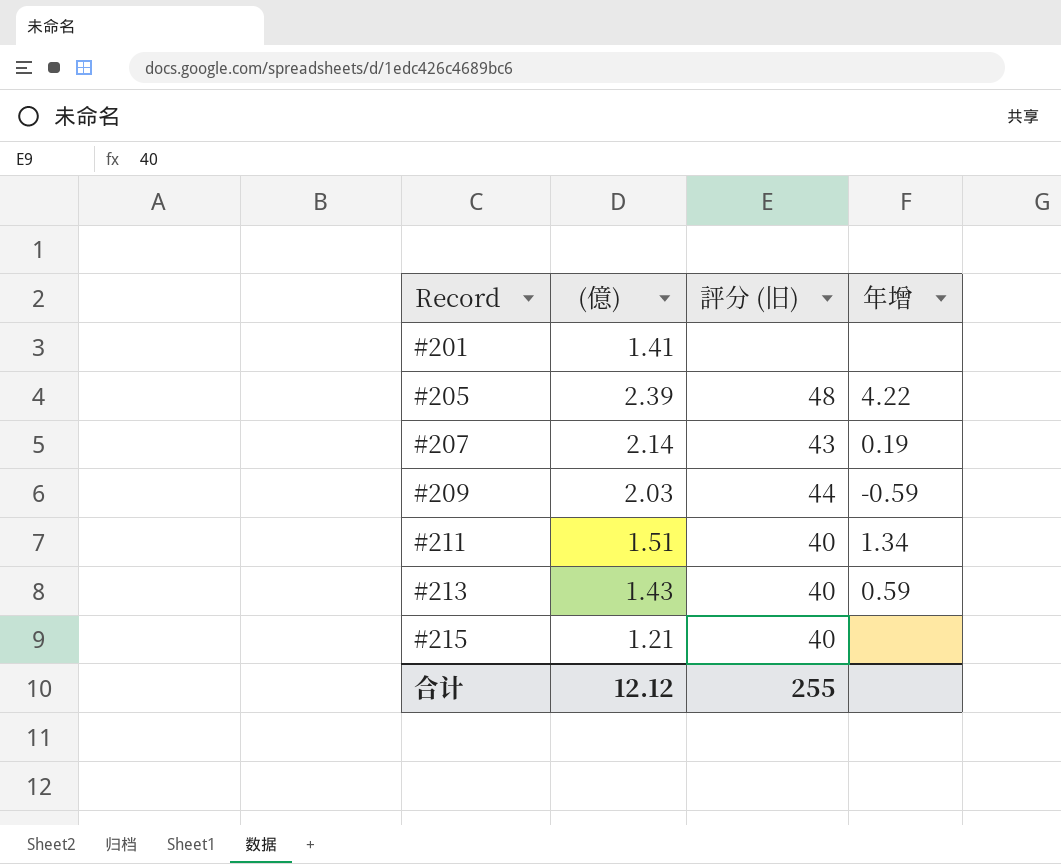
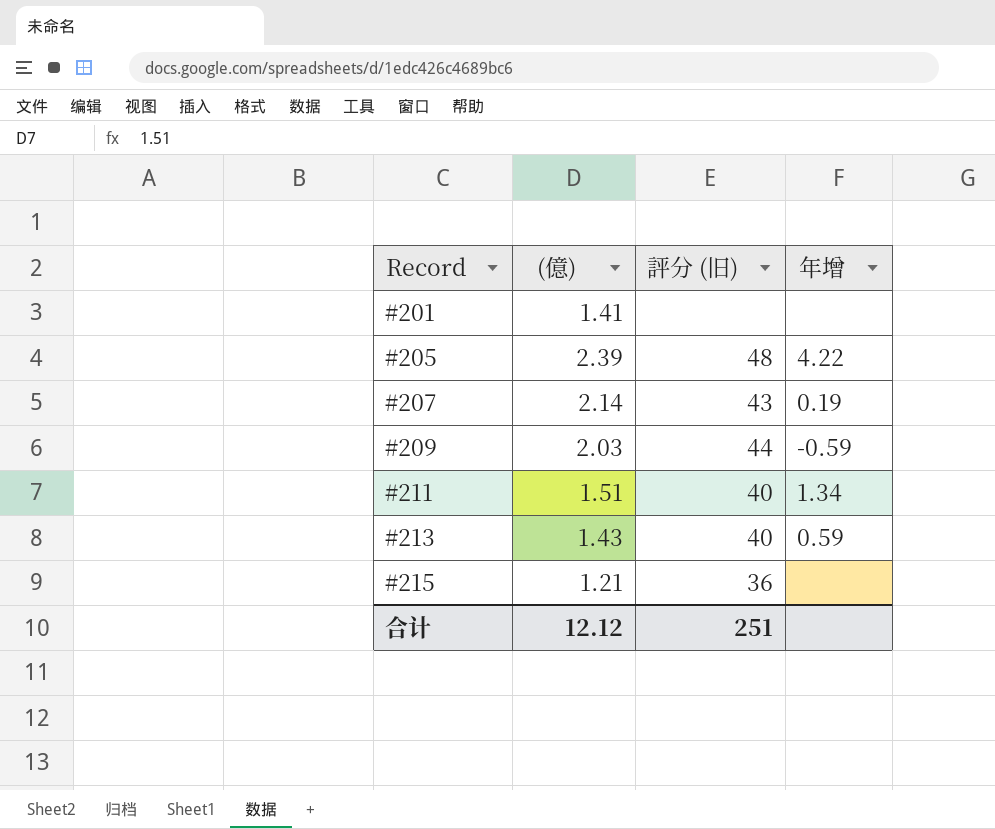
#215 | 評分 (旧): 40 -> 36
合计 | 評分 (旧): 255 -> 251

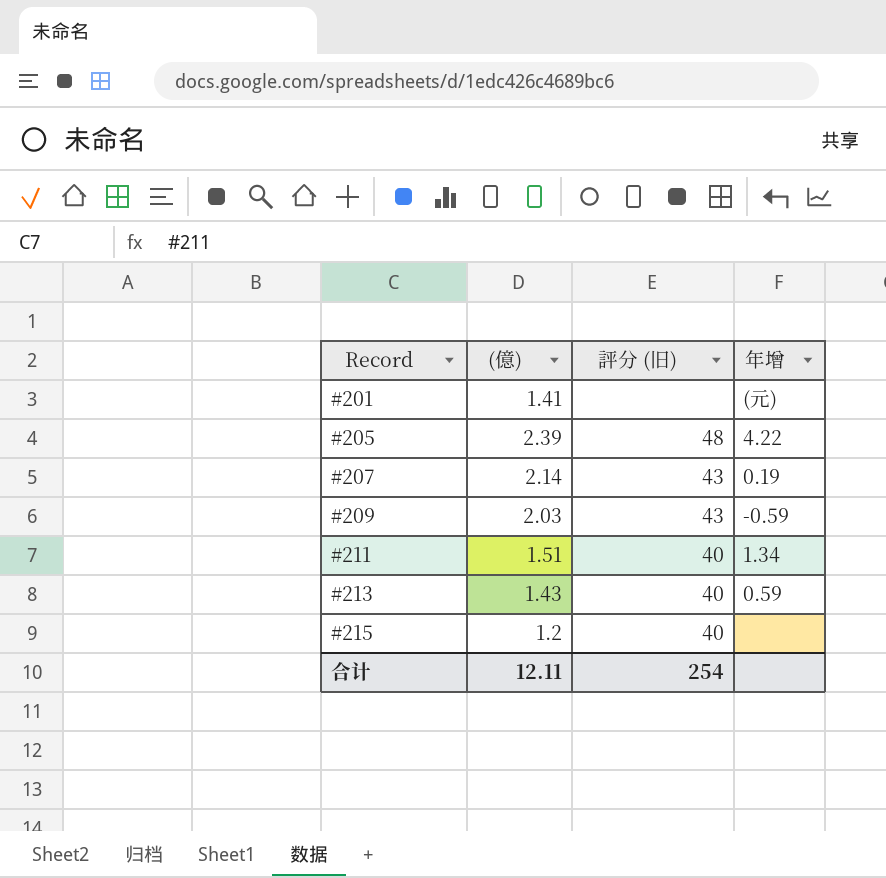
#201 | 年增: none -> (元)
#209 | 評分 (旧): 44 -> 43
#215 | (億): 1.21 -> 1.2
#215 | 評分 (旧): 36 -> 40
合计 | (億): 12.12 -> 12.11
合计 | 評分 (旧): 251 -> 254

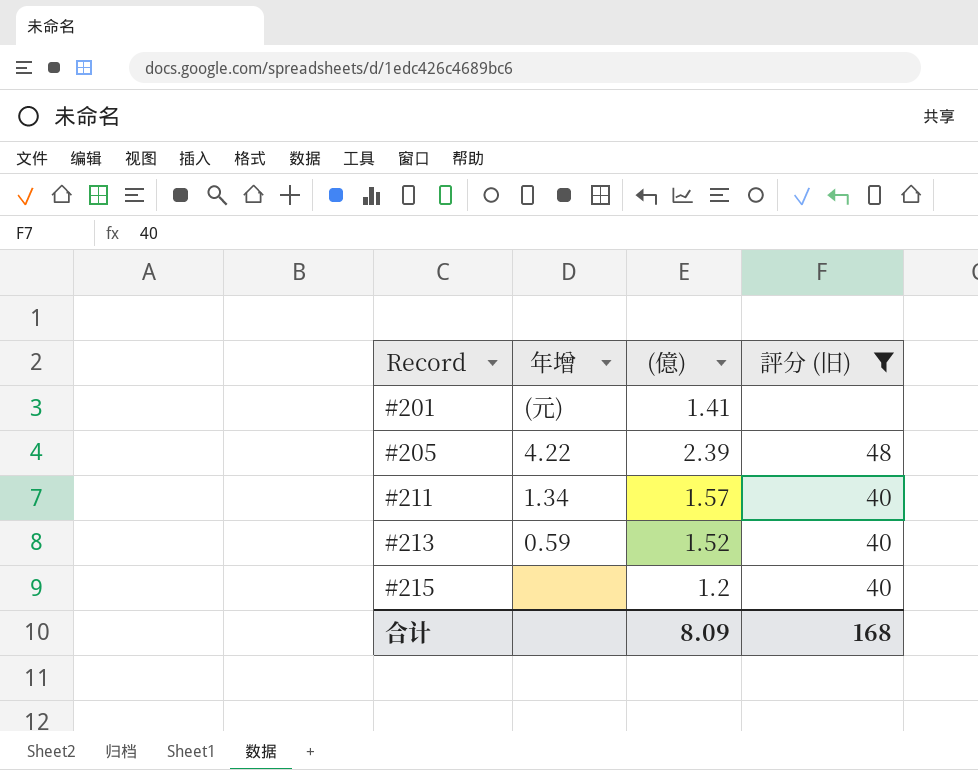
filter: none -> 評分 (旧) != 43
column 年增 | position: 4 -> 2
#211 | (億): 1.51 -> 1.57
#213 | (億): 1.43 -> 1.52
合计 | (億): 12.11 -> 8.09
合计 | 評分 (旧): 254 -> 168

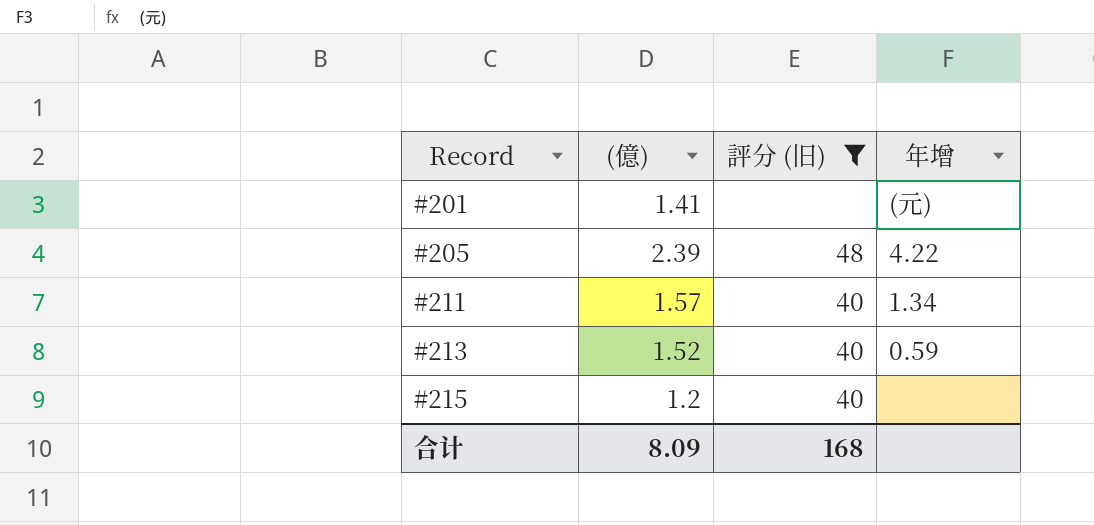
column 年增 | position: 2 -> 4

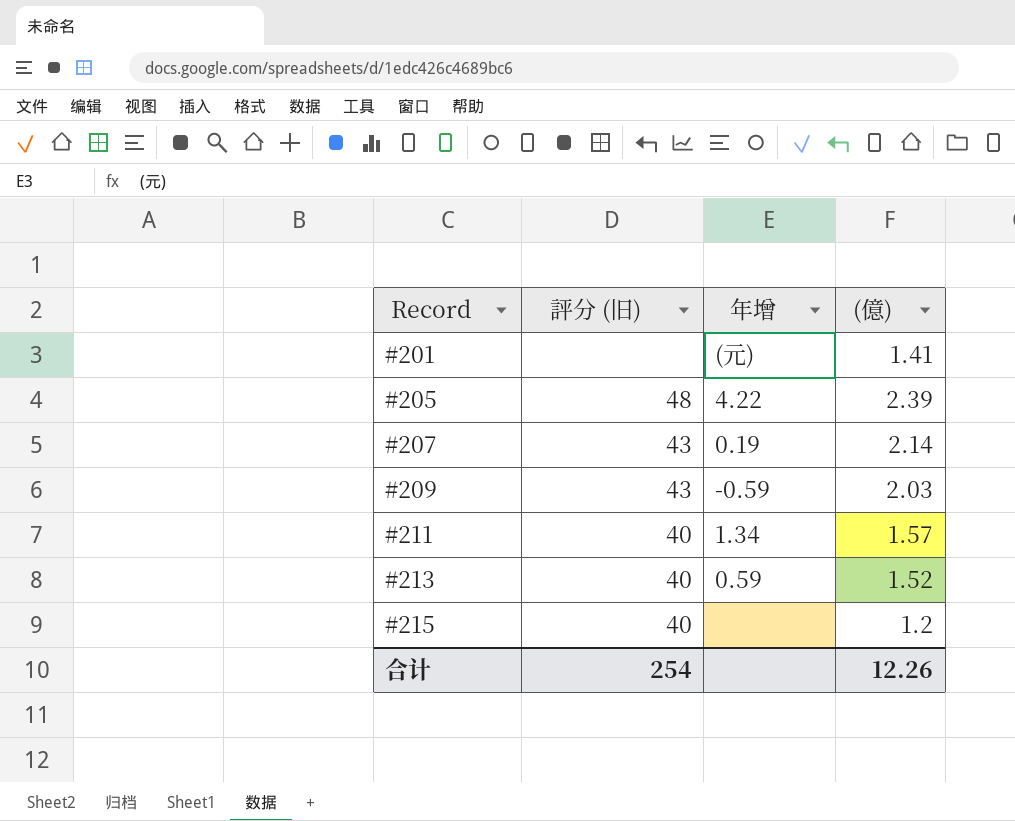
filter: 評分 (旧) != 43 -> none
column (億) | position: 2 -> 4
合计 | 評分 (旧): 168 -> 254
合计 | (億): 8.09 -> 12.26

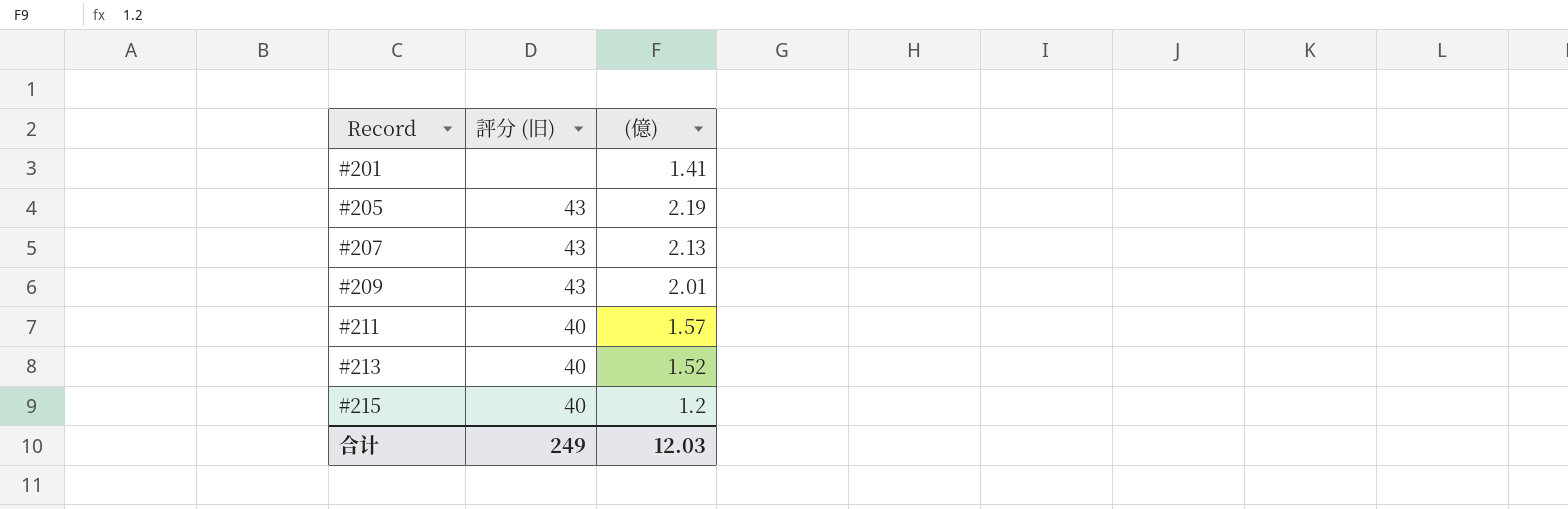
column 年增 | position: 3 -> none
#205 | 評分 (旧): 48 -> 43
#205 | (億): 2.39 -> 2.19
#207 | (億): 2.14 -> 2.13
#209 | (億): 2.03 -> 2.01
合计 | 評分 (旧): 254 -> 249
合计 | (億): 12.26 -> 12.03

